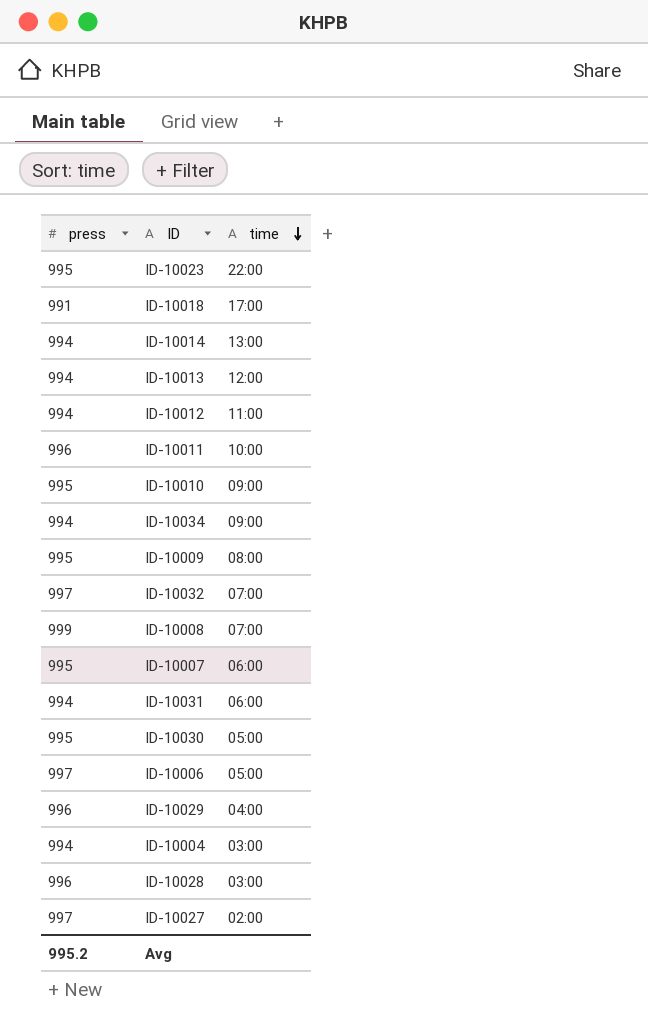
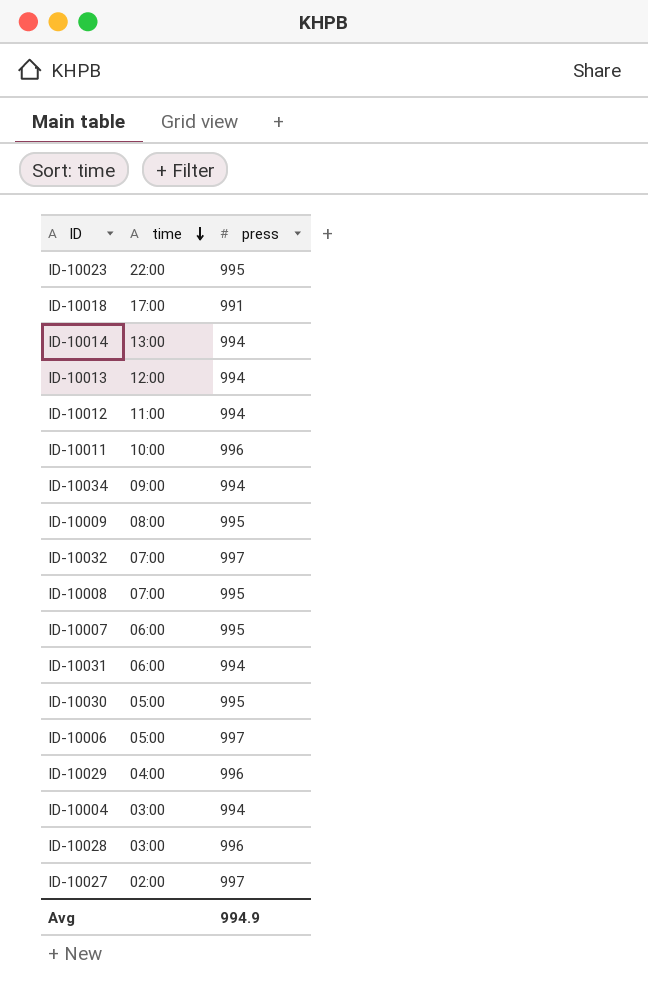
column press | position: 1 -> 3
row ID-10010: 995 | 09:00 -> none
ID-10008 | press: 999 -> 995
Avg | press: 995.2 -> 994.9

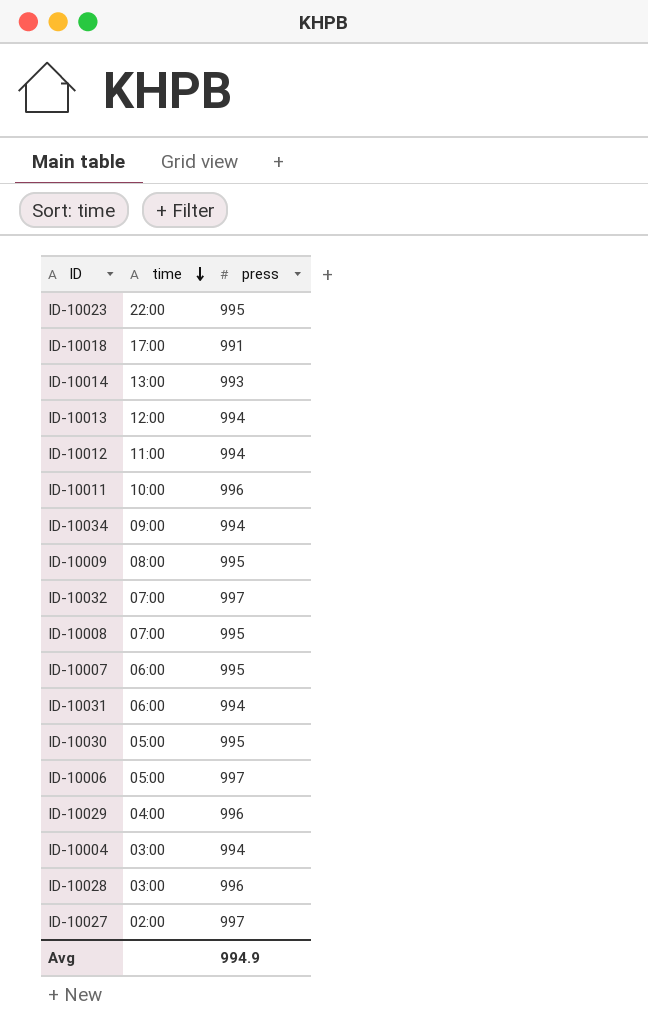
ID-10014 | press: 994 -> 993

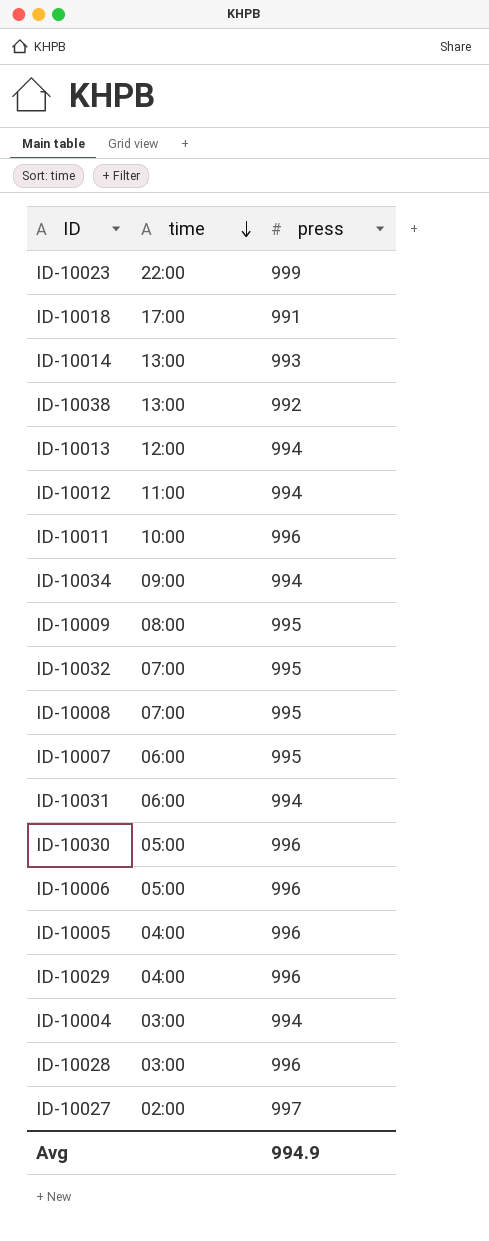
ID-10023 | press: 995 -> 999
row ID-10038: none -> 13:00 | 992
ID-10032 | press: 997 -> 995
ID-10030 | press: 995 -> 996
ID-10006 | press: 997 -> 996
row ID-10005: none -> 04:00 | 996

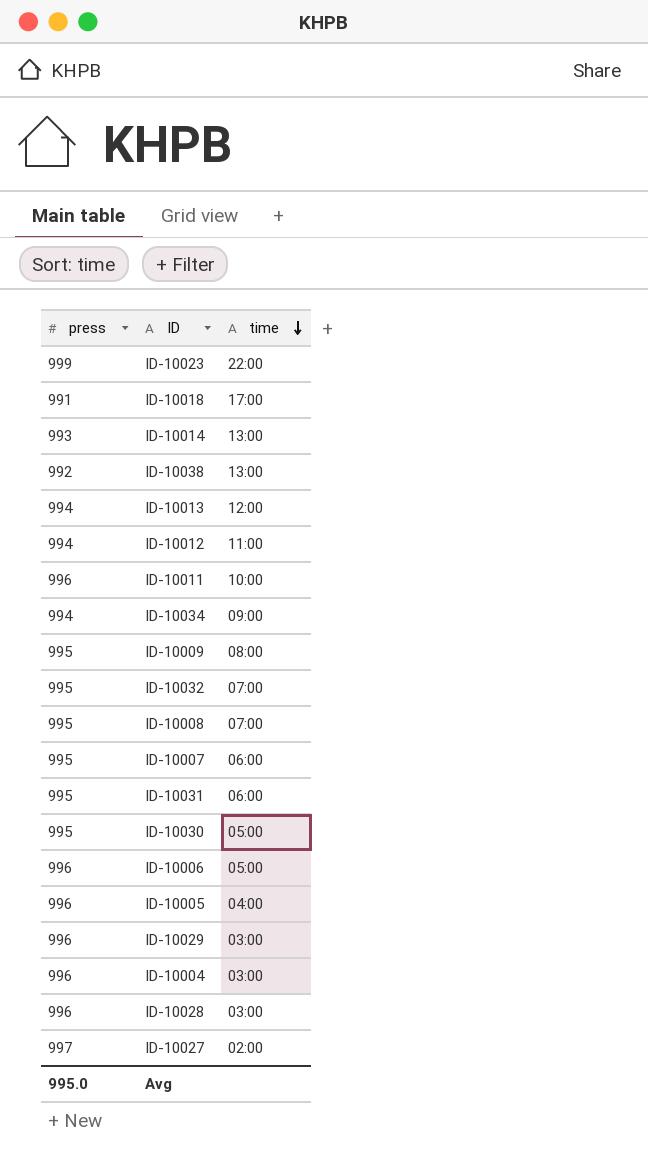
column press | position: 3 -> 1
ID-10031 | press: 994 -> 995
ID-10030 | press: 996 -> 995
ID-10029 | time: 04:00 -> 03:00
ID-10004 | press: 994 -> 996
Avg | press: 994.9 -> 995.0

